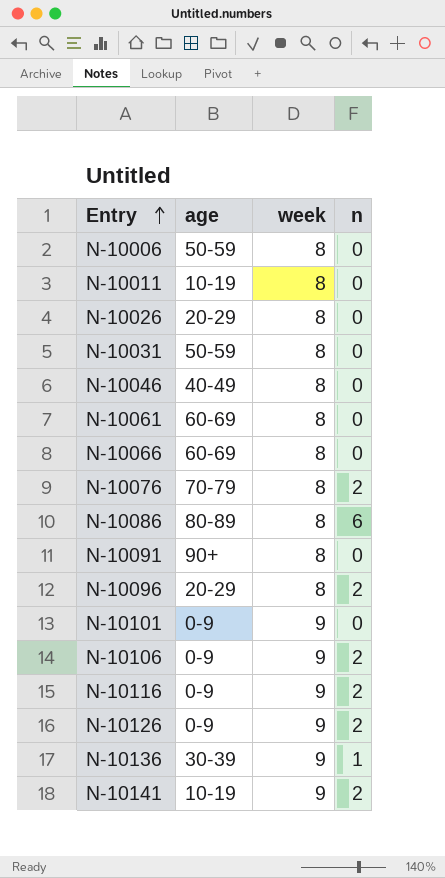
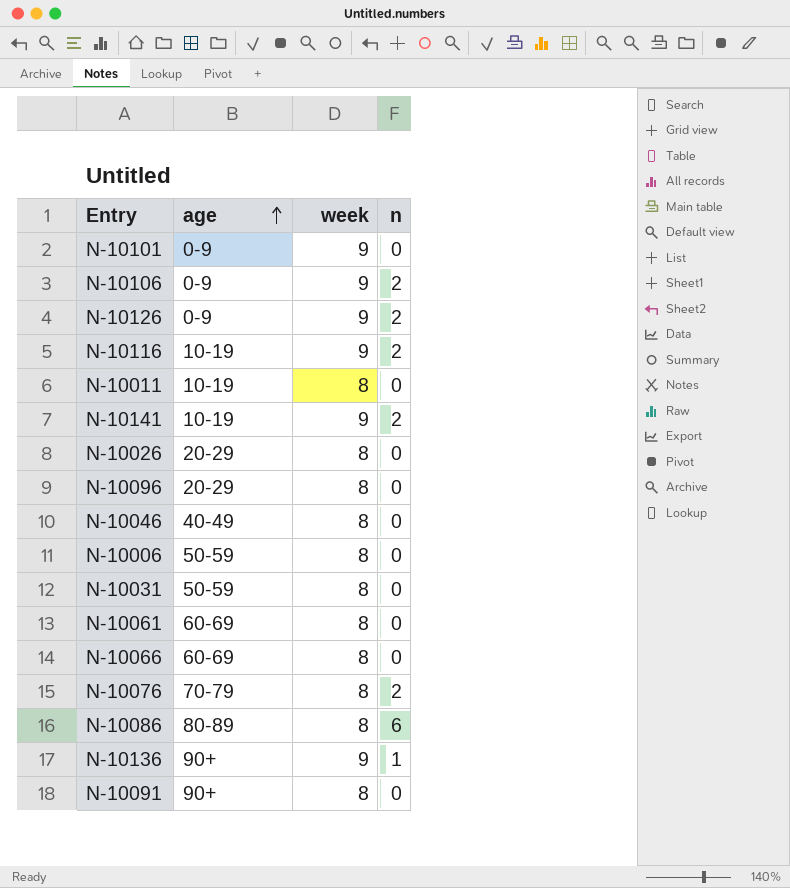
row order: Entry ascending -> age ascending
N-10116 | age: 0-9 -> 10-19
N-10096 | n: 2 -> 0
N-10136 | age: 30-39 -> 90+

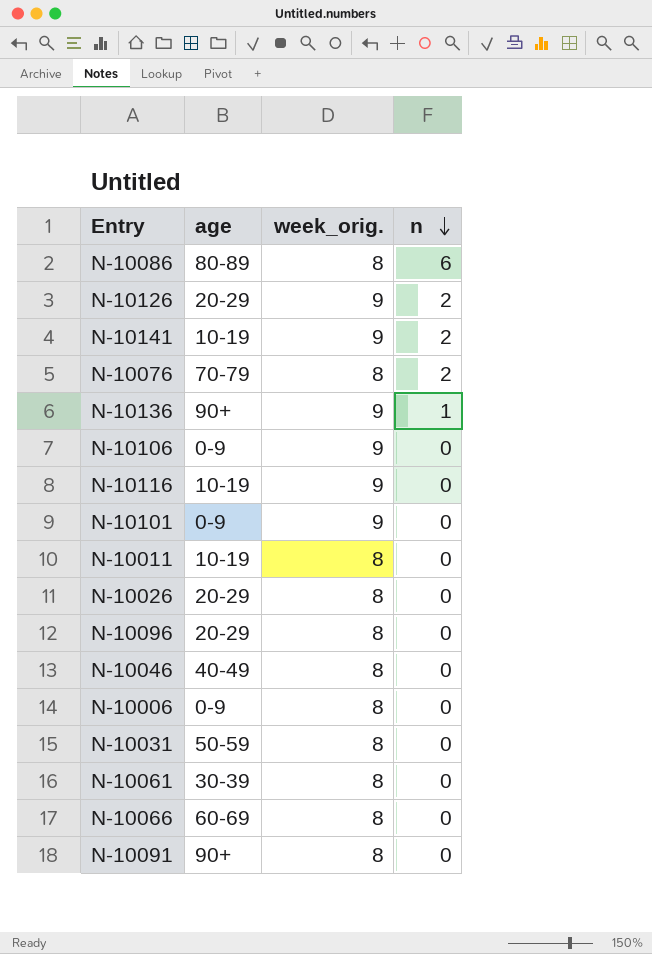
row order: age ascending -> n descending
column name: week -> week_orig.
N-10126 | age: 0-9 -> 20-29
N-10106 | n: 2 -> 0
N-10116 | n: 2 -> 0
N-10006 | age: 50-59 -> 0-9
N-10061 | age: 60-69 -> 30-39

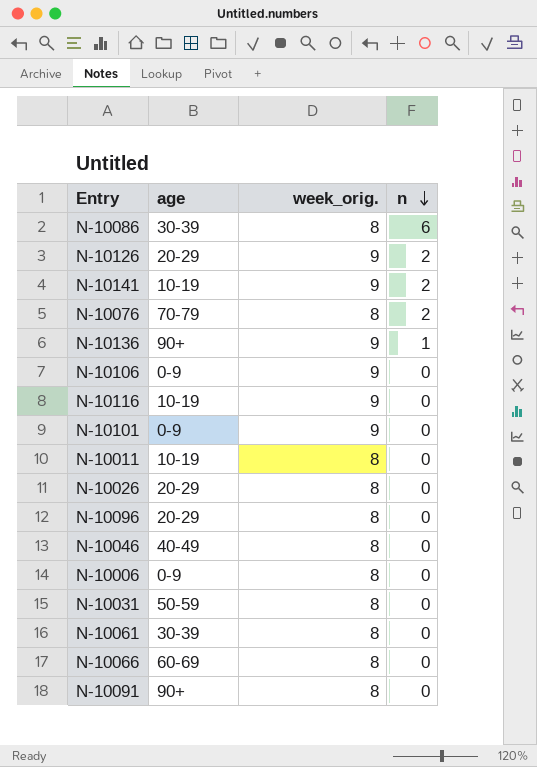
N-10086 | age: 80-89 -> 30-39

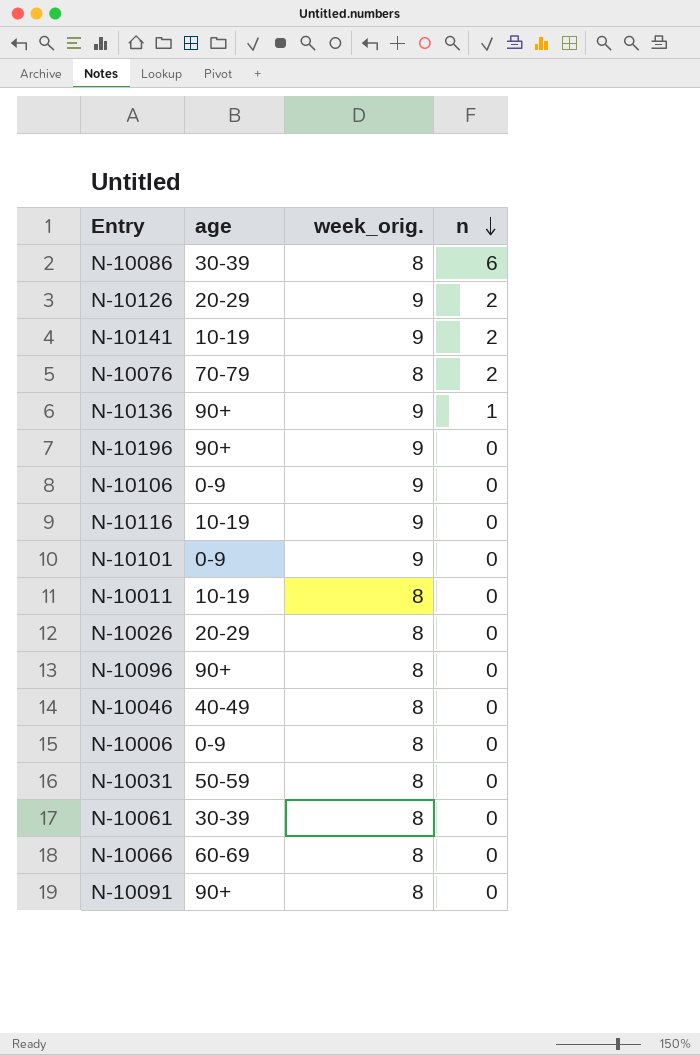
row N-10196: none -> 90+ | 9 | 0
N-10096 | age: 20-29 -> 90+

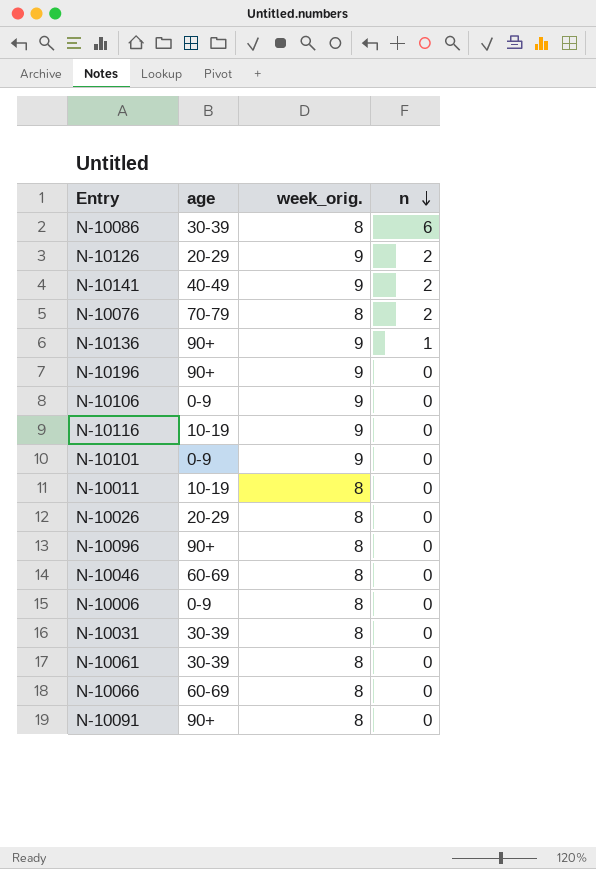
N-10141 | age: 10-19 -> 40-49
N-10046 | age: 40-49 -> 60-69
N-10031 | age: 50-59 -> 30-39

